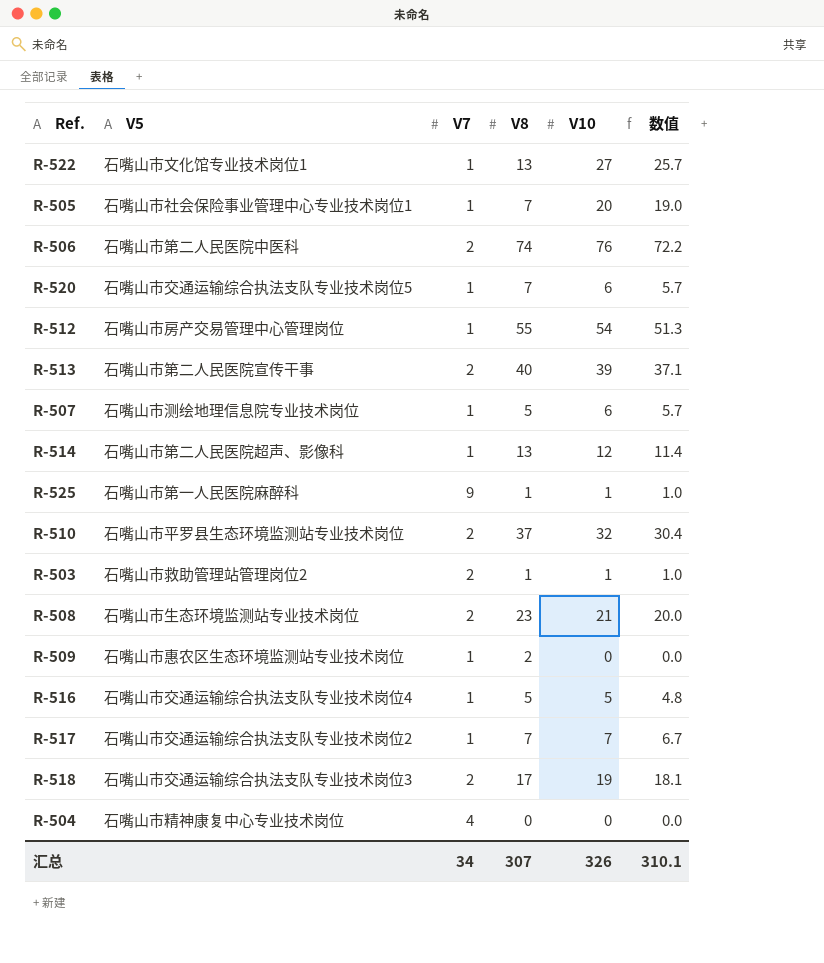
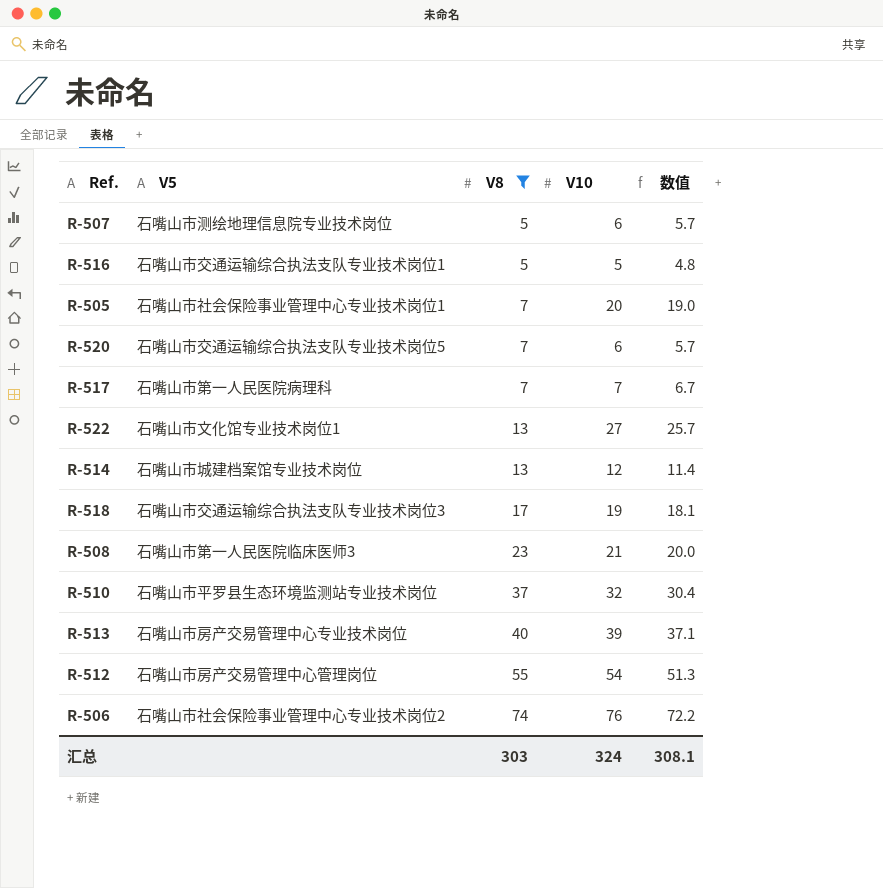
filter: none -> V8 >= 5
row order: none -> V8 ascending
column V7 | position: 3 -> none
R-516 | V5: 石嘴山市交通运输综合执法支队专业技术岗位4 -> 石嘴山市交通运输综合执法支队专业技术岗位1
R-517 | V5: 石嘴山市交通运输综合执法支队专业技术岗位2 -> 石嘴山市第一人民医院病理科
R-514 | V5: 石嘴山市第二人民医院超声、影像科 -> 石嘴山市城建档案馆专业技术岗位
R-508 | V5: 石嘴山市生态环境监测站专业技术岗位 -> 石嘴山市第一人民医院临床医师3
R-513 | V5: 石嘴山市第二人民医院宣传干事 -> 石嘴山市房产交易管理中心专业技术岗位
R-506 | V5: 石嘴山市第二人民医院中医科 -> 石嘴山市社会保险事业管理中心专业技术岗位2
汇总 | V8: 307 -> 303
汇总 | V10: 326 -> 324
汇总 | 数值: 310.1 -> 308.1

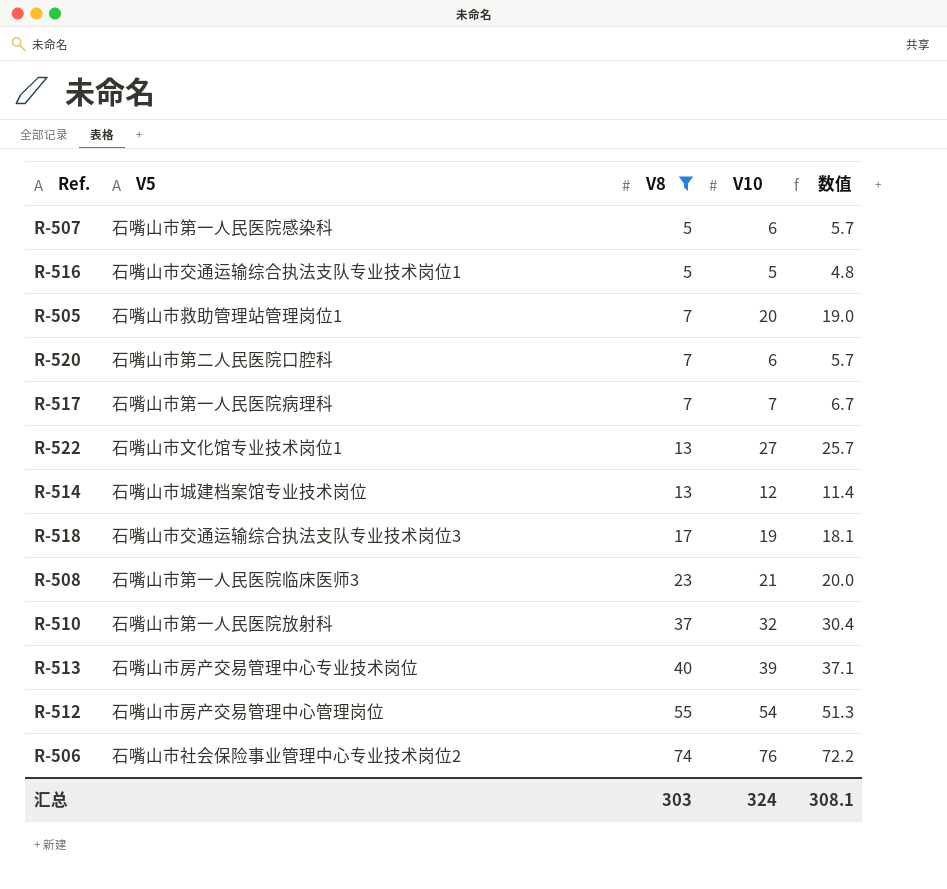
R-507 | V5: 石嘴山市测绘地理信息院专业技术岗位 -> 石嘴山市第一人民医院感染科
R-505 | V5: 石嘴山市社会保险事业管理中心专业技术岗位1 -> 石嘴山市救助管理站管理岗位1
R-520 | V5: 石嘴山市交通运输综合执法支队专业技术岗位5 -> 石嘴山市第二人民医院口腔科
R-510 | V5: 石嘴山市平罗县生态环境监测站专业技术岗位 -> 石嘴山市第一人民医院放射科

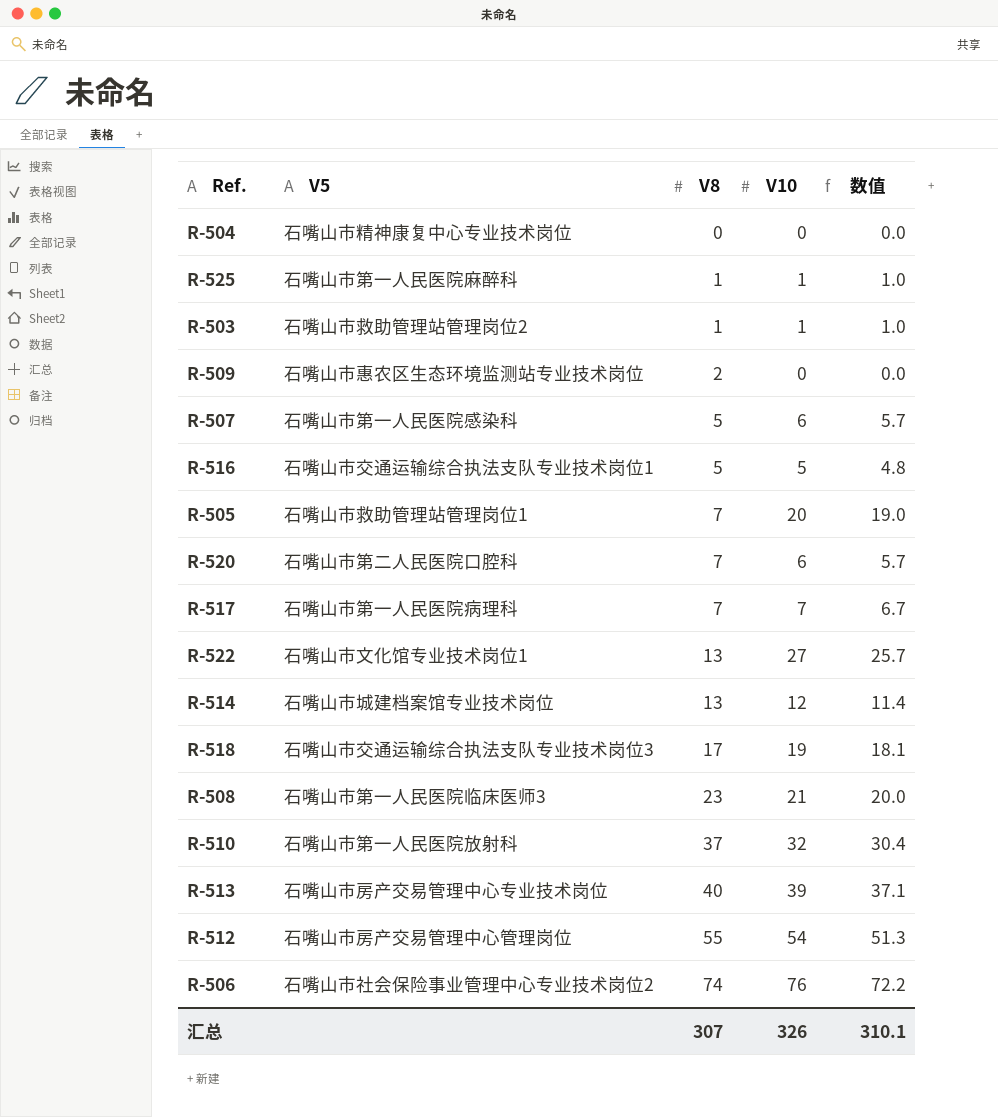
filter: V8 >= 5 -> none
汇总 | V8: 303 -> 307
汇总 | V10: 324 -> 326
汇总 | 数值: 308.1 -> 310.1

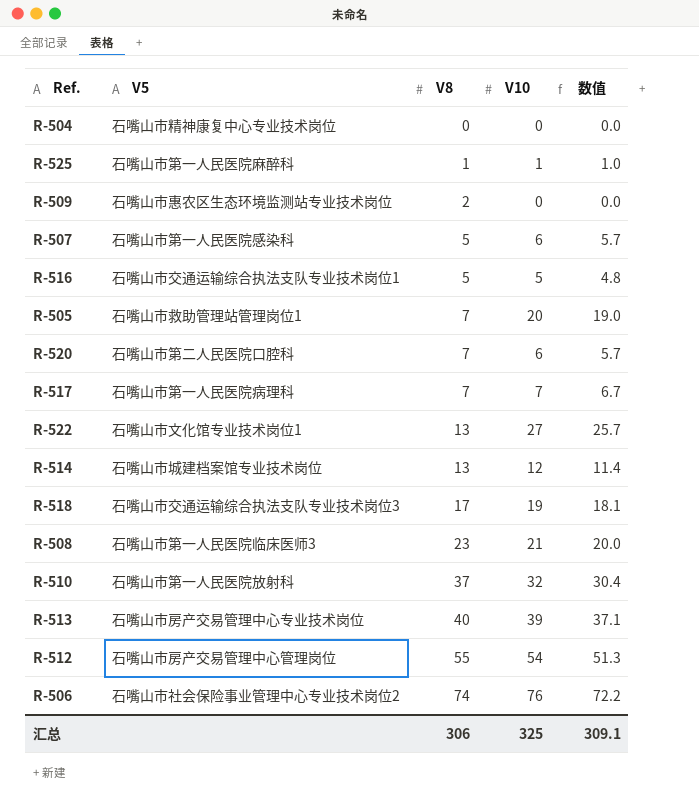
row R-503: 石嘴山市救助管理站管理岗位2 | 1 | 1 | 1.0 -> none
汇总 | V8: 307 -> 306
汇总 | V10: 326 -> 325
汇总 | 数值: 310.1 -> 309.1

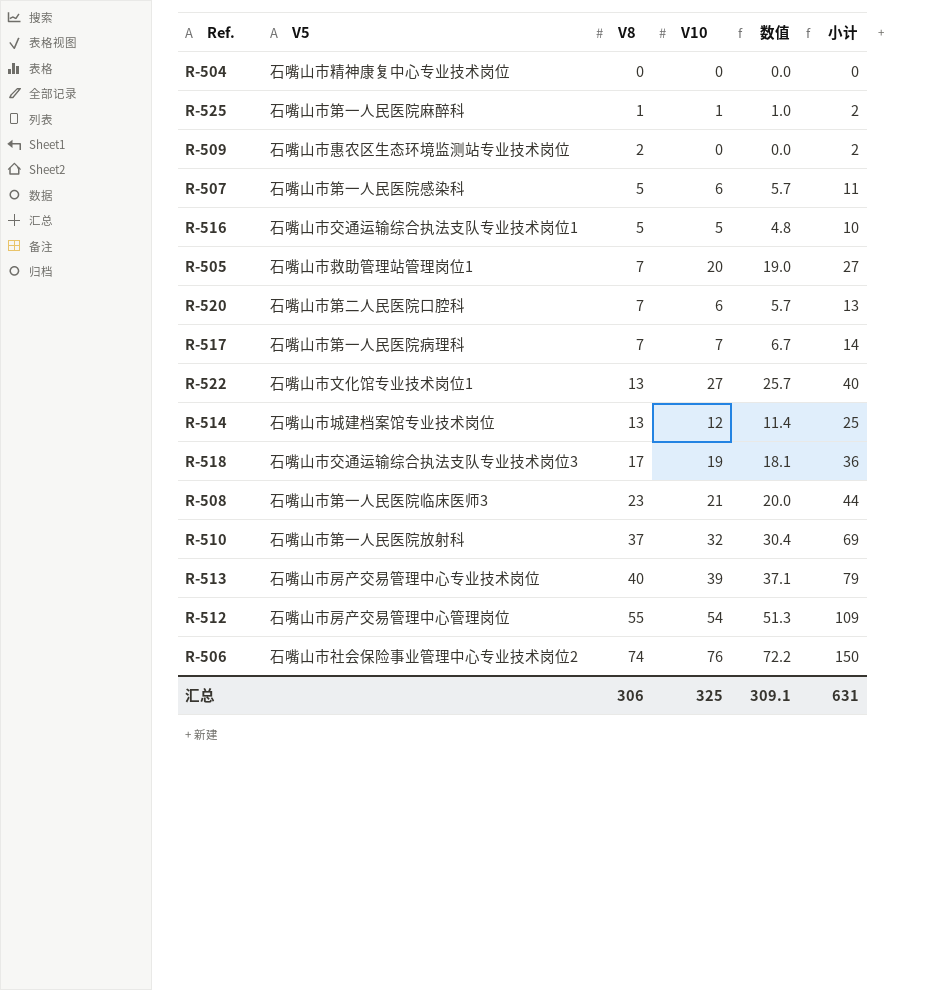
column 小计 | formula: none -> [V8] + [V10]

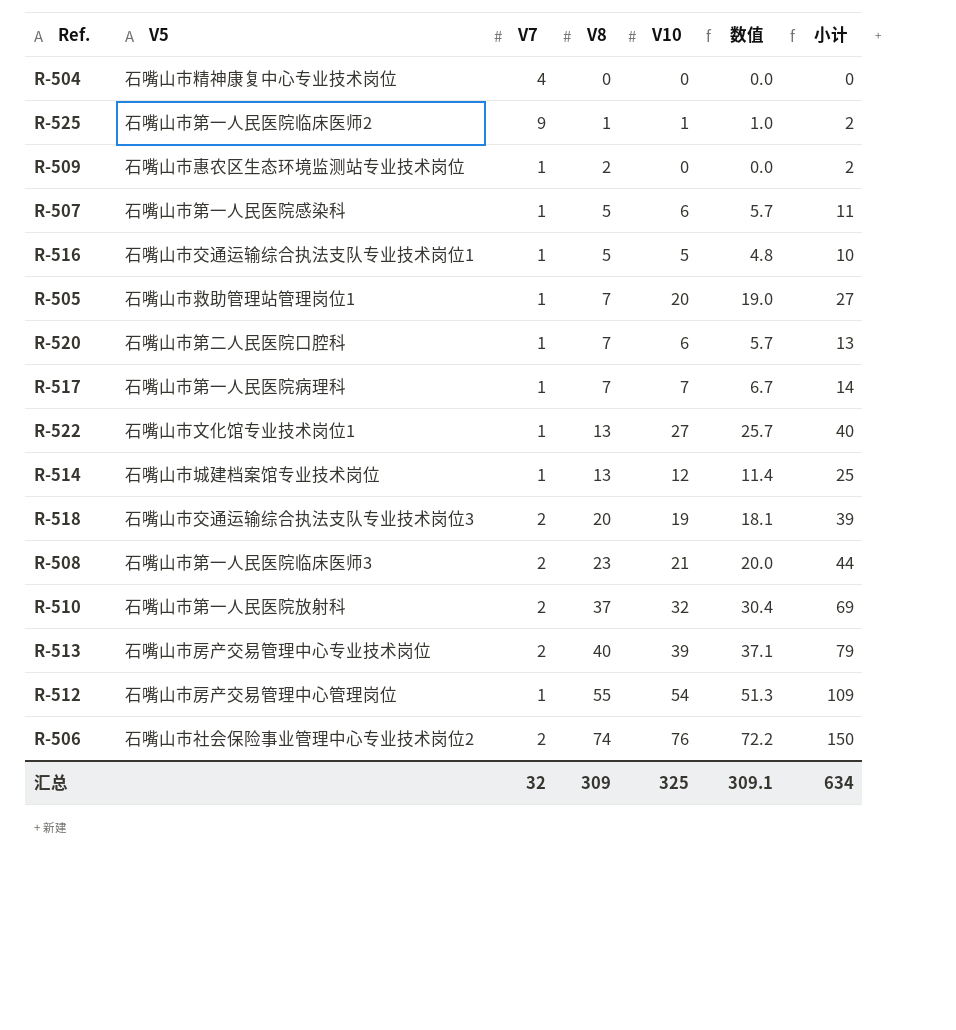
column V7 | position: none -> 3
R-525 | V5: 石嘴山市第一人民医院麻醉科 -> 石嘴山市第一人民医院临床医师2
R-518 | V8: 17 -> 20
R-518 | 小计: 36 -> 39
汇总 | V8: 306 -> 309
汇总 | 小计: 631 -> 634

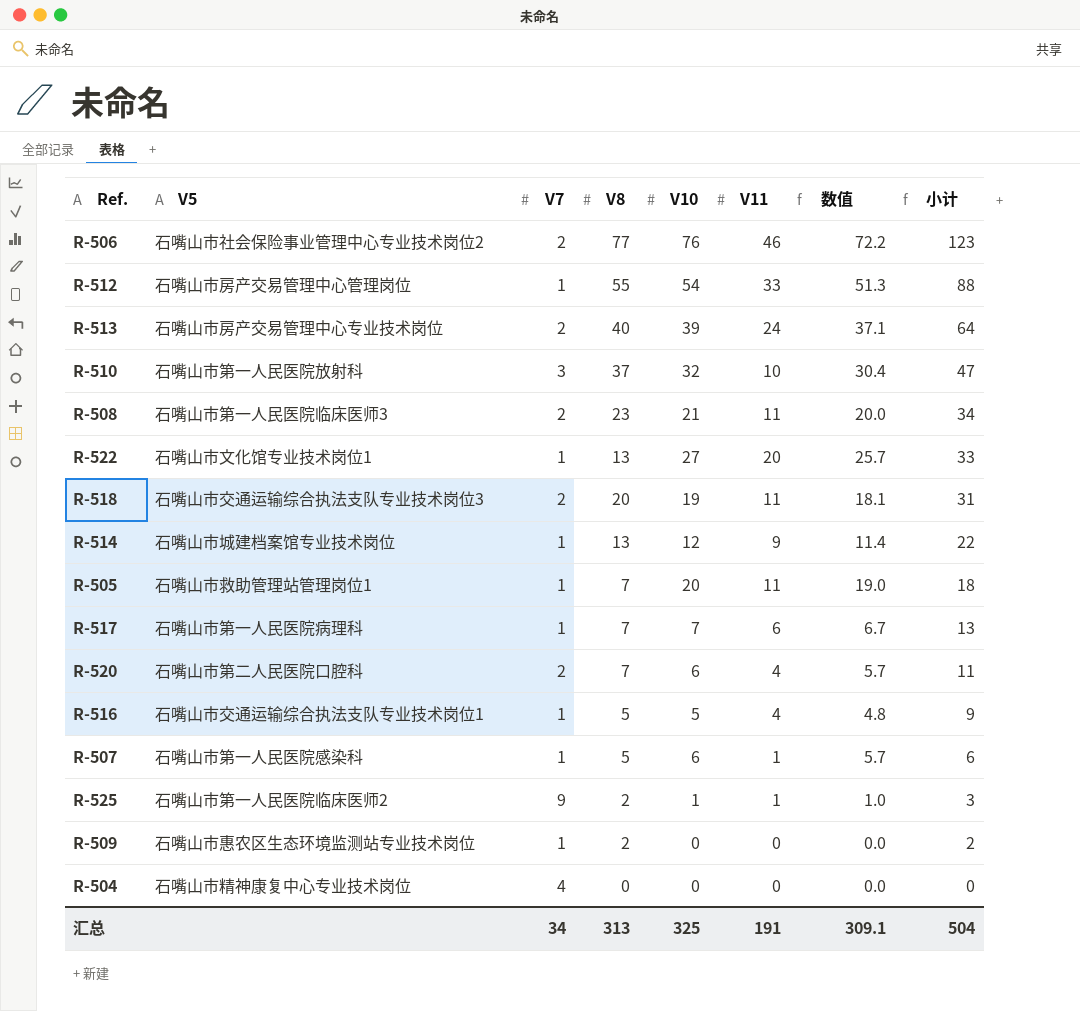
row order: V8 ascending -> 小计 descending
column V11 | position: none -> 6
column 小计 | formula: [V8] + [V10] -> [V8] + [V11]
R-506 | V8: 74 -> 77
R-510 | V7: 2 -> 3
R-520 | V7: 1 -> 2
R-525 | V8: 1 -> 2
汇总 | V7: 32 -> 34
汇总 | V8: 309 -> 313
汇总 | 小计: 634 -> 504

